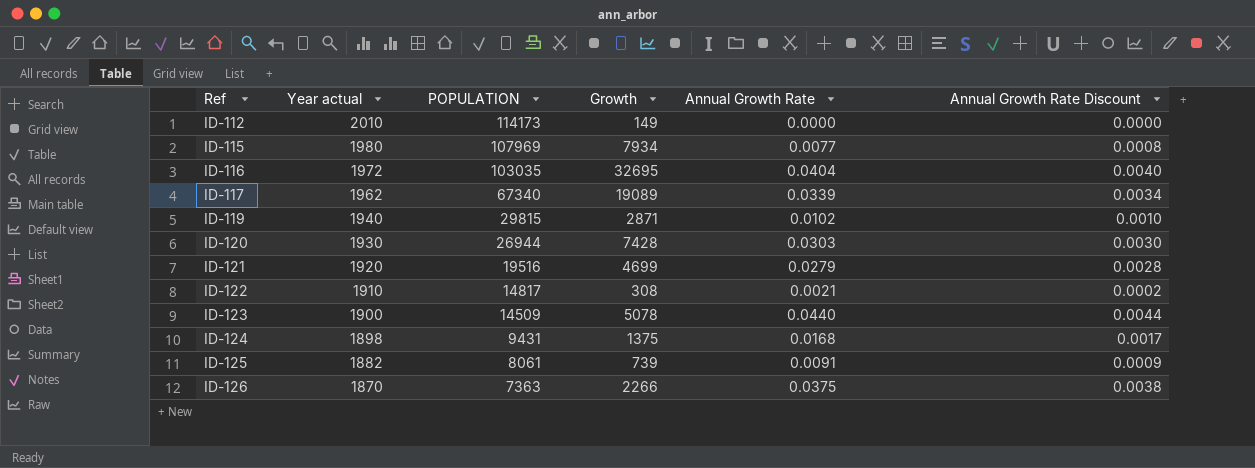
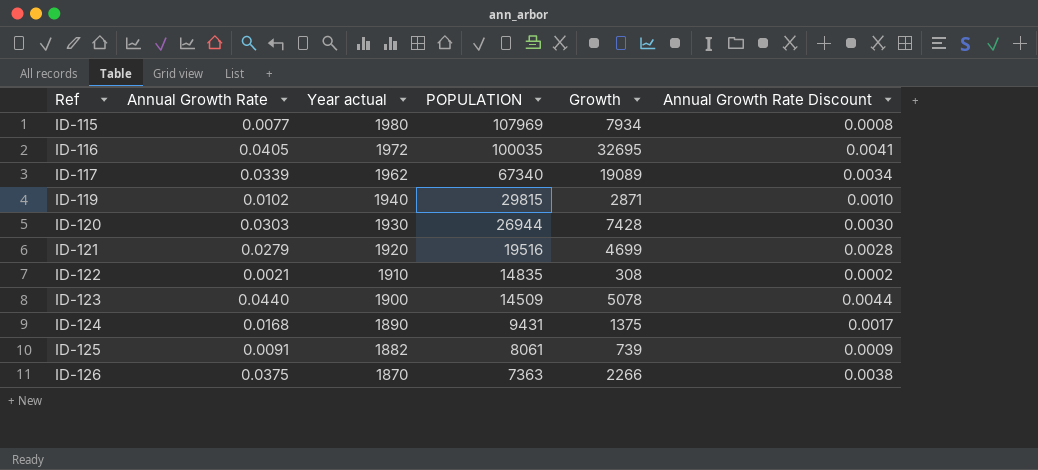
column Annual Growth Rate | position: 5 -> 2
row ID-112: 2010 | 114173 | 149 | 0.0000 | 0.0000 -> none
ID-116 | Annual Growth Rate: 0.0404 -> 0.0405
ID-116 | POPULATION: 103035 -> 100035
ID-116 | Annual Growth Rate Discount: 0.0040 -> 0.0041
ID-122 | POPULATION: 14817 -> 14835
ID-124 | Year actual: 1898 -> 1890

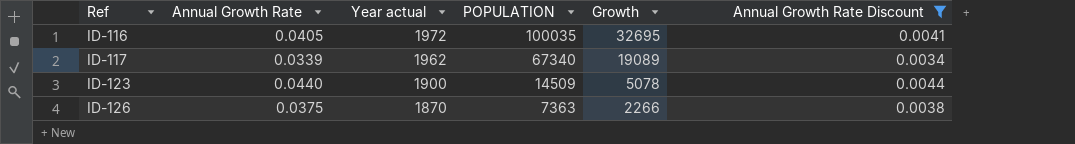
filter: none -> Annual Growth Rate Discount >= 0.0034

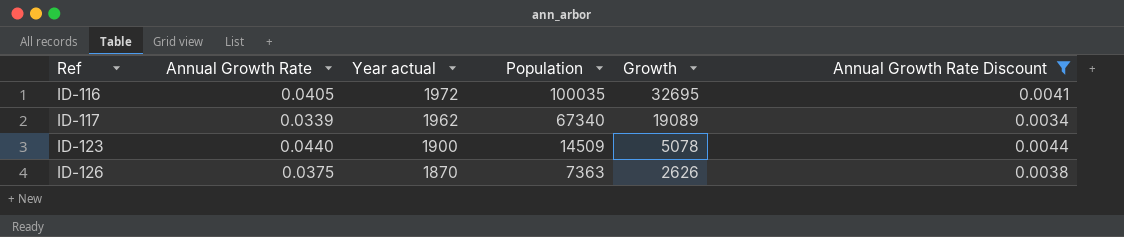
column name: POPULATION -> Population
ID-126 | Growth: 2266 -> 2626

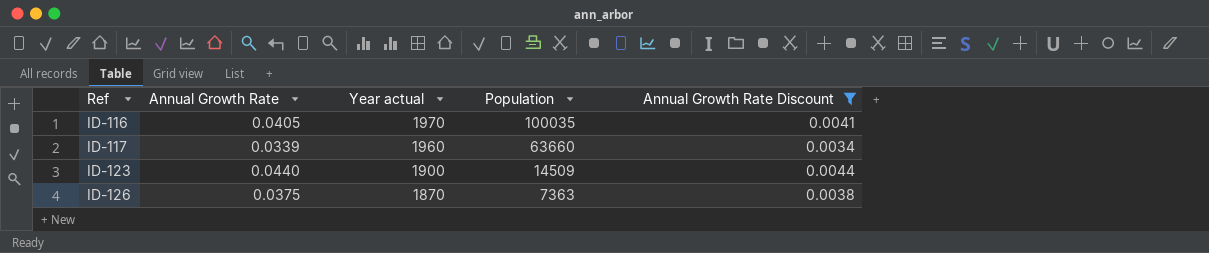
column Growth | position: 5 -> none
ID-116 | Year actual: 1972 -> 1970
ID-117 | Year actual: 1962 -> 1960
ID-117 | Population: 67340 -> 63660

